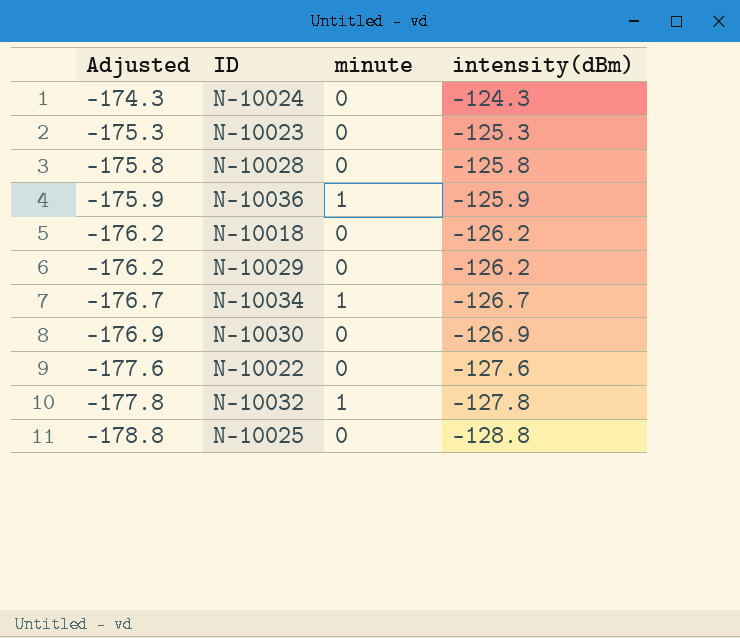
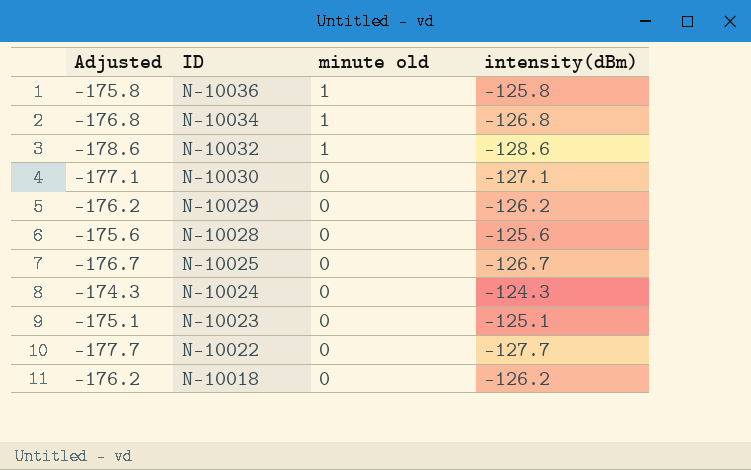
row order: Adjusted descending -> ID descending
column name: minute -> minute old
N-10036 | Adjusted: -175.9 -> -175.8
N-10036 | intensity(dBm): -125.9 -> -125.8
N-10034 | Adjusted: -176.7 -> -176.8
N-10034 | intensity(dBm): -126.7 -> -126.8
N-10032 | Adjusted: -177.8 -> -178.6
N-10032 | intensity(dBm): -127.8 -> -128.6
N-10030 | Adjusted: -176.9 -> -177.1
N-10030 | intensity(dBm): -126.9 -> -127.1
N-10028 | Adjusted: -175.8 -> -175.6
N-10028 | intensity(dBm): -125.8 -> -125.6
N-10025 | Adjusted: -178.8 -> -176.7
N-10025 | intensity(dBm): -128.8 -> -126.7
N-10023 | Adjusted: -175.3 -> -175.1
N-10023 | intensity(dBm): -125.3 -> -125.1
N-10022 | Adjusted: -177.6 -> -177.7
N-10022 | intensity(dBm): -127.6 -> -127.7

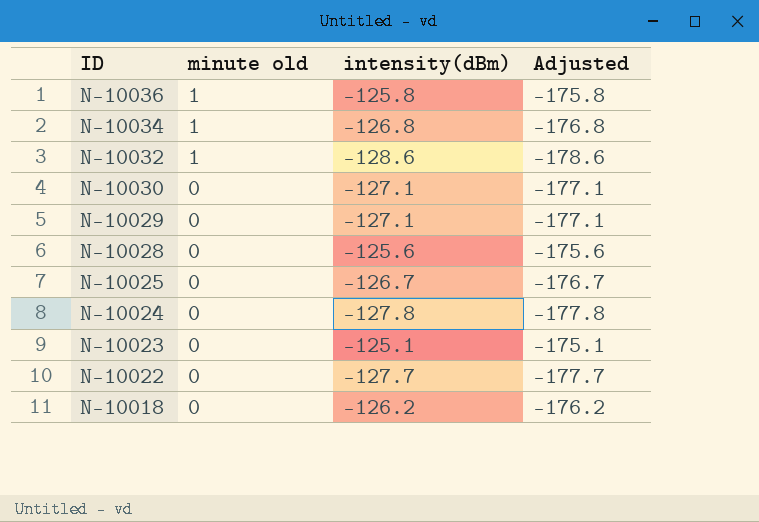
column Adjusted | position: 1 -> 4
N-10029 | intensity(dBm): -126.2 -> -127.1
N-10029 | Adjusted: -176.2 -> -177.1
N-10024 | intensity(dBm): -124.3 -> -127.8
N-10024 | Adjusted: -174.3 -> -177.8

